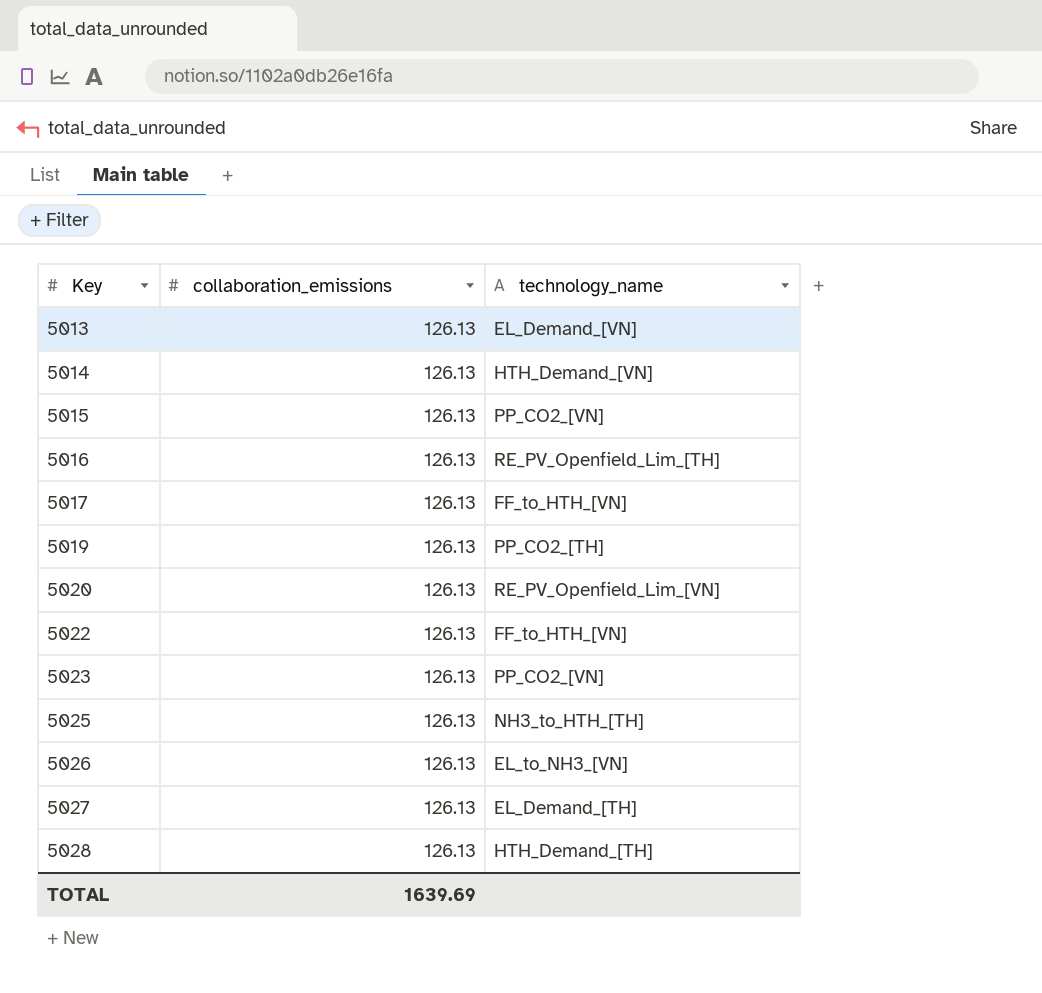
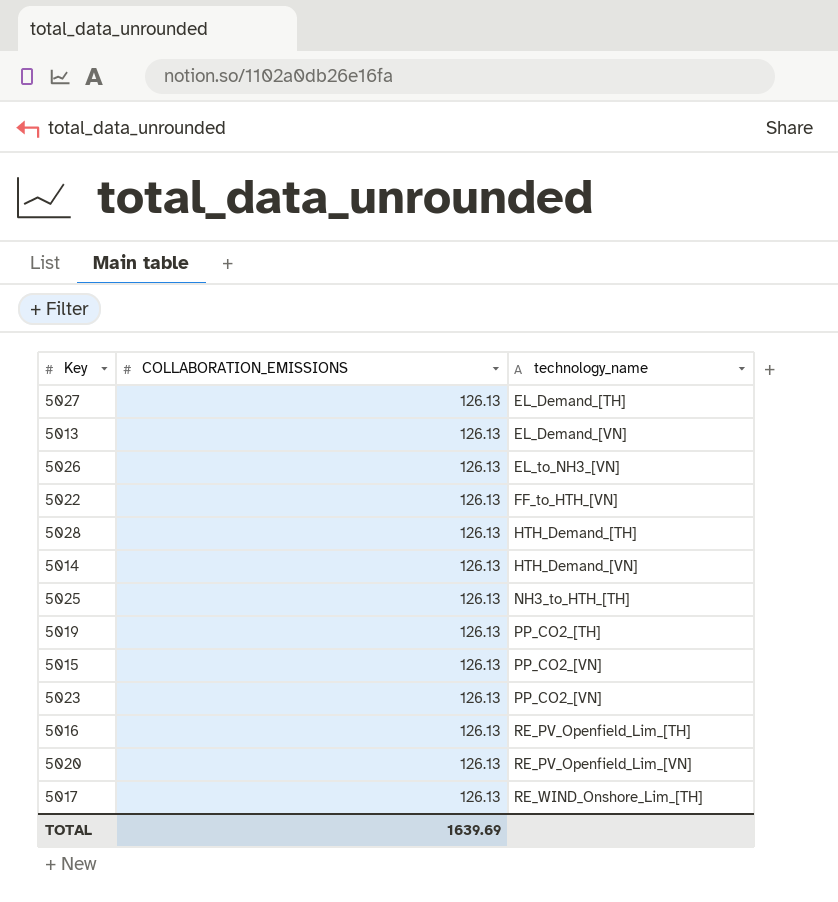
row order: Key ascending -> technology_name ascending
column name: collaboration_emissions -> COLLABORATION_EMISSIONS
5017 | technology_name: FF_to_HTH_[VN] -> RE_WIND_Onshore_Lim_[TH]

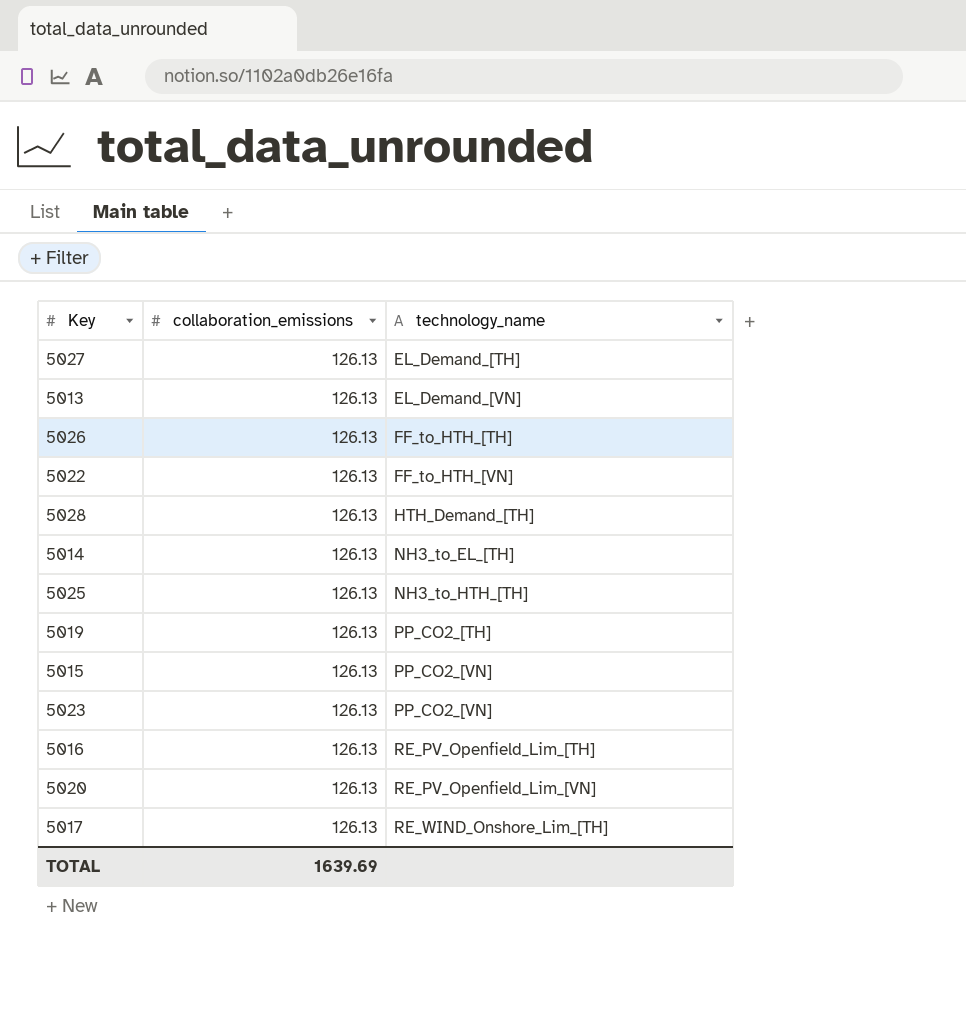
column name: COLLABORATION_EMISSIONS -> collaboration_emissions
5026 | technology_name: EL_to_NH3_[VN] -> FF_to_HTH_[TH]
5014 | technology_name: HTH_Demand_[VN] -> NH3_to_EL_[TH]

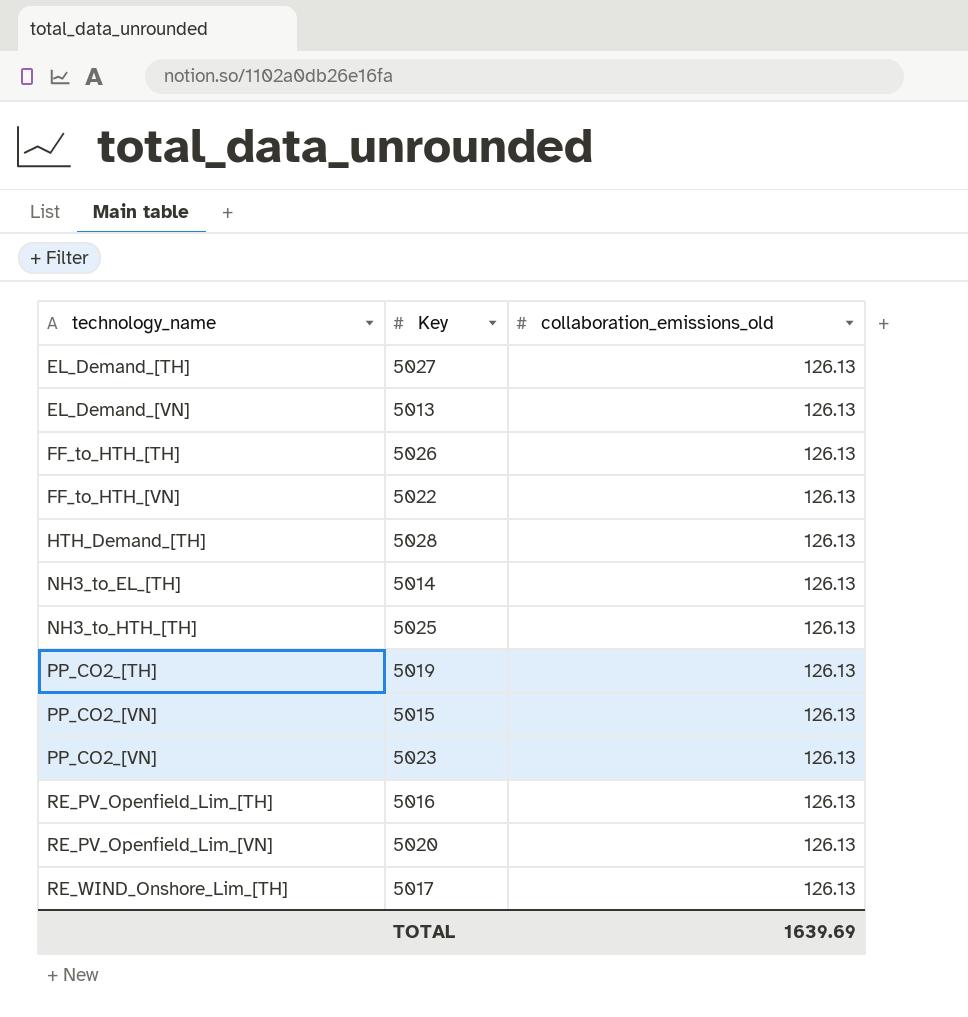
column technology_name | position: 3 -> 1
column name: collaboration_emissions -> collaboration_emissions_old

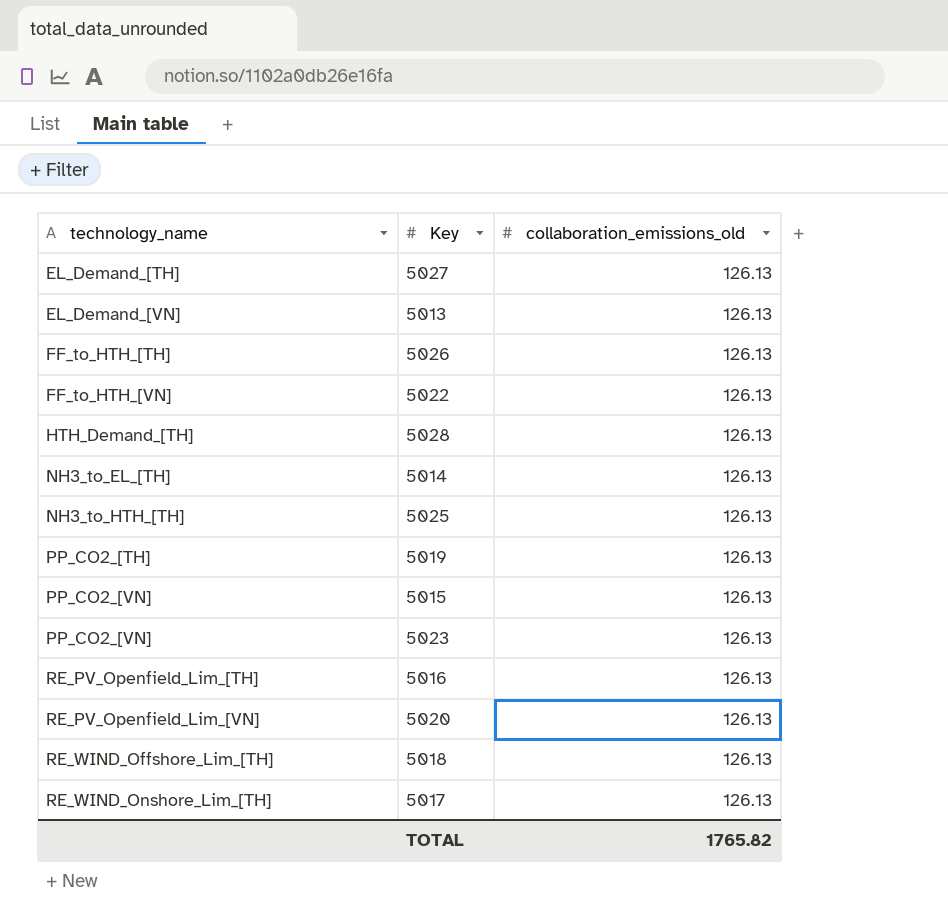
row 5018: none -> RE_WIND_Offshore_Lim_[TH] | 126.13
TOTAL | collaboration_emissions_old: 1639.69 -> 1765.82

